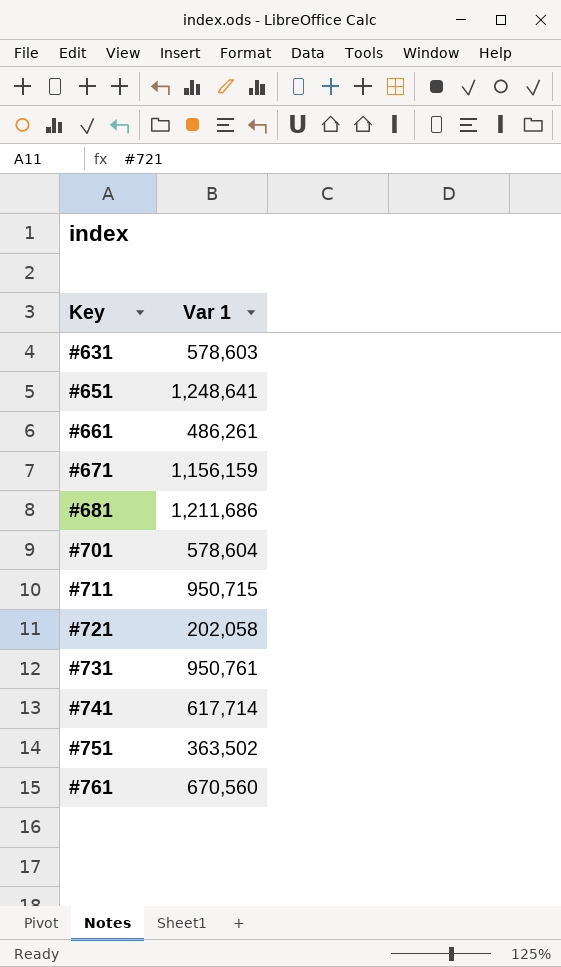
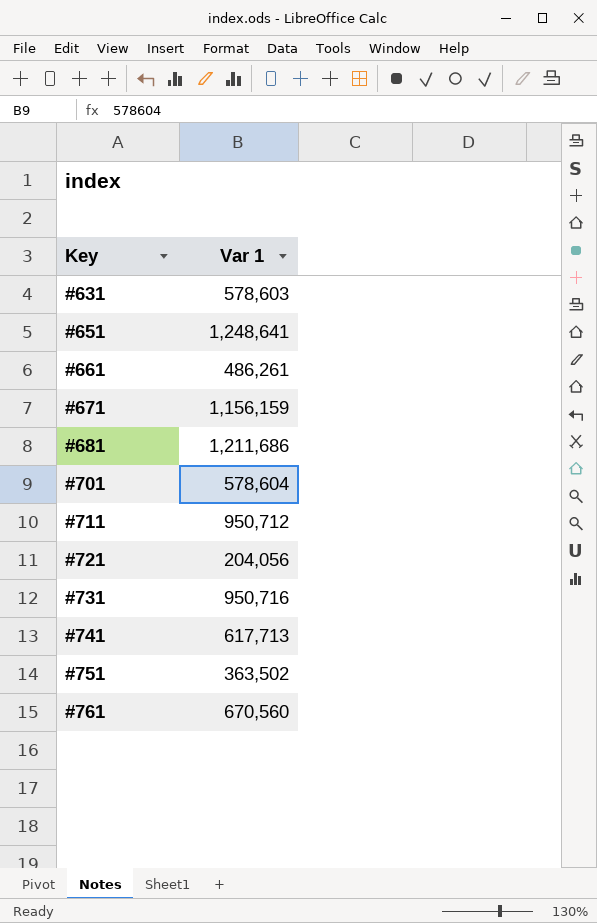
#711 | Var 1: 950,715 -> 950,712
#721 | Var 1: 202,058 -> 204,056
#731 | Var 1: 950,761 -> 950,716
#741 | Var 1: 617,714 -> 617,713

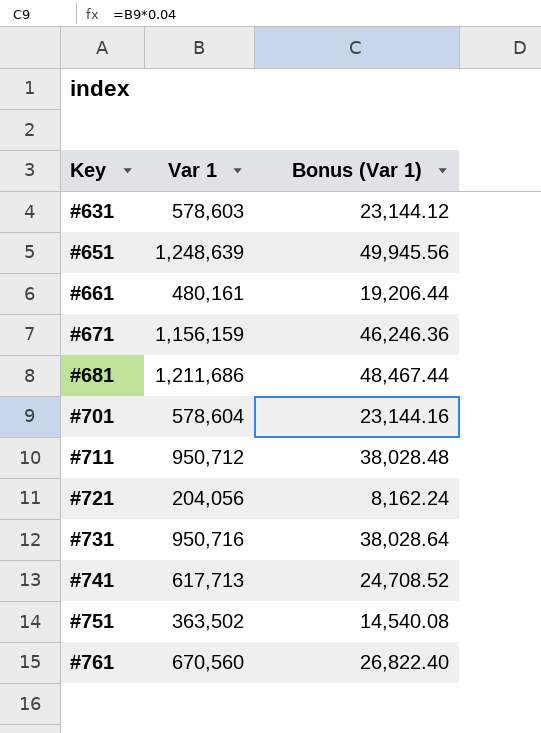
column Bonus (Var 1) | formula: none -> [Var 1] * 0.04
#651 | Var 1: 1,248,641 -> 1,248,639
#661 | Var 1: 486,261 -> 480,161

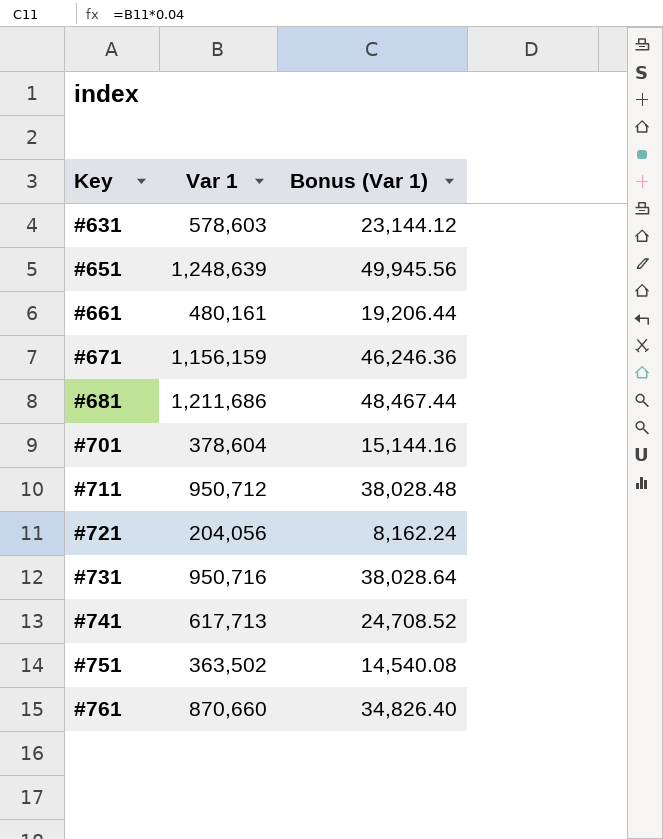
#701 | Var 1: 578,604 -> 378,604
#701 | Bonus (Var 1): 23,144.16 -> 15,144.16
#761 | Var 1: 670,560 -> 870,660
#761 | Bonus (Var 1): 26,822.40 -> 34,826.40

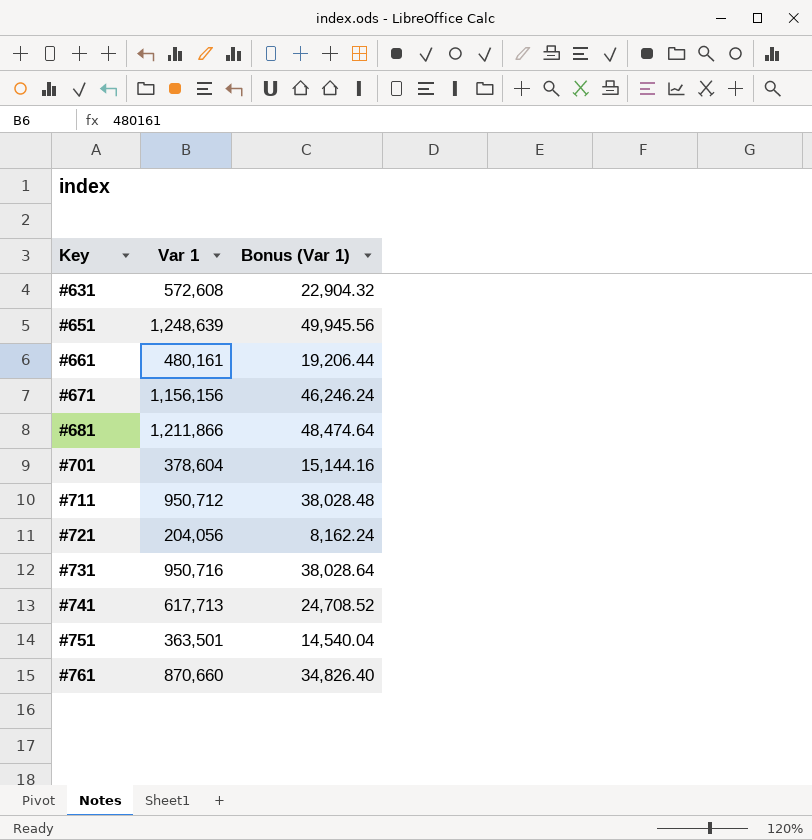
#631 | Var 1: 578,603 -> 572,608
#631 | Bonus (Var 1): 23,144.12 -> 22,904.32
#671 | Var 1: 1,156,159 -> 1,156,156
#671 | Bonus (Var 1): 46,246.36 -> 46,246.24
#681 | Var 1: 1,211,686 -> 1,211,866
#681 | Bonus (Var 1): 48,467.44 -> 48,474.64
#751 | Var 1: 363,502 -> 363,501
#751 | Bonus (Var 1): 14,540.08 -> 14,540.04

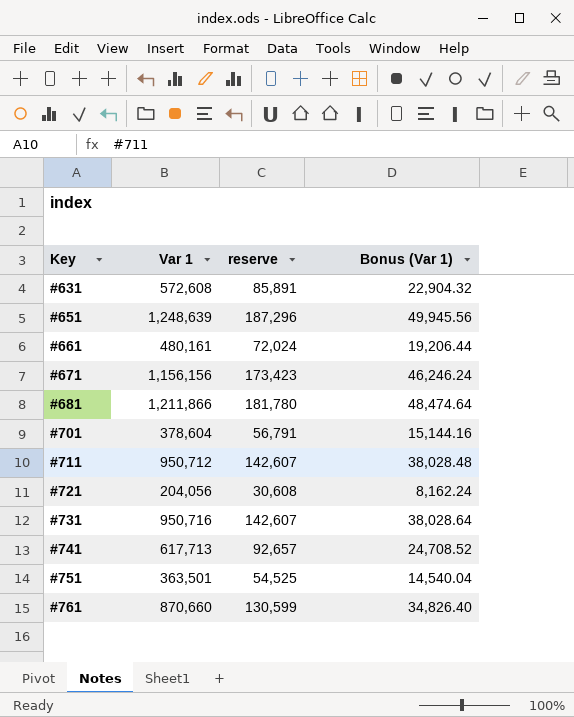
column reserve | formula: none -> [Var 1] * 0.15

